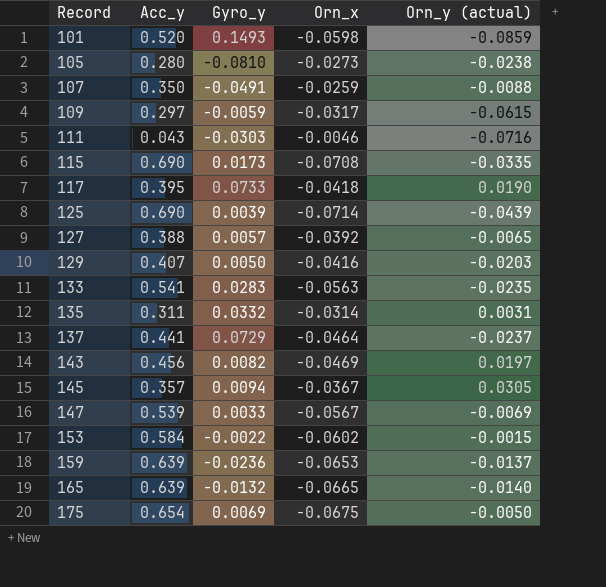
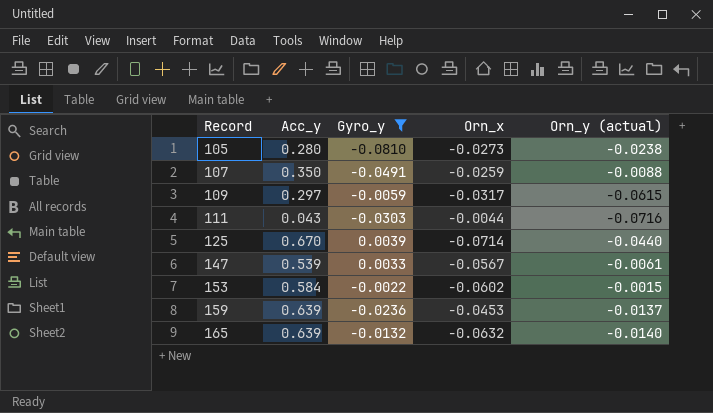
filter: none -> Gyro_y <= 0.0039
111 | Orn_x: -0.0046 -> -0.0044
125 | Acc_y: 0.690 -> 0.670
125 | Orn_y (actual): -0.0439 -> -0.0440
147 | Orn_y (actual): -0.0069 -> -0.0061
159 | Orn_x: -0.0653 -> -0.0453
165 | Orn_x: -0.0665 -> -0.0632

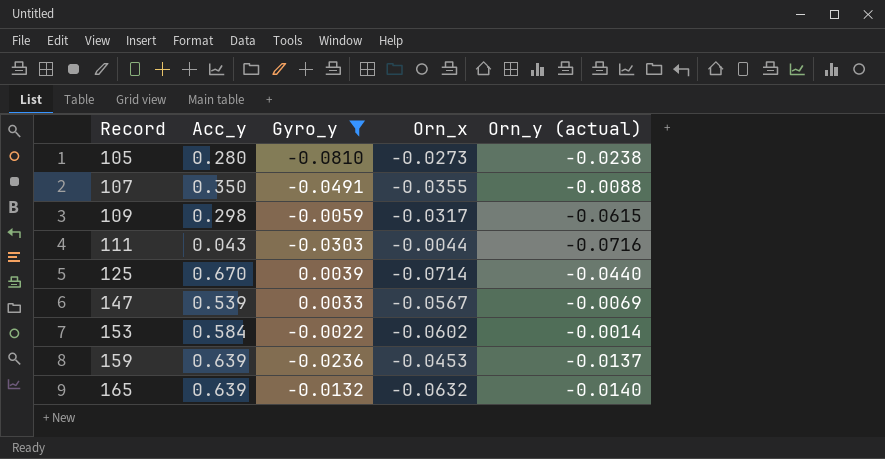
107 | Orn_x: -0.0259 -> -0.0355
109 | Acc_y: 0.297 -> 0.298
147 | Orn_y (actual): -0.0061 -> -0.0069
153 | Orn_y (actual): -0.0015 -> -0.0014

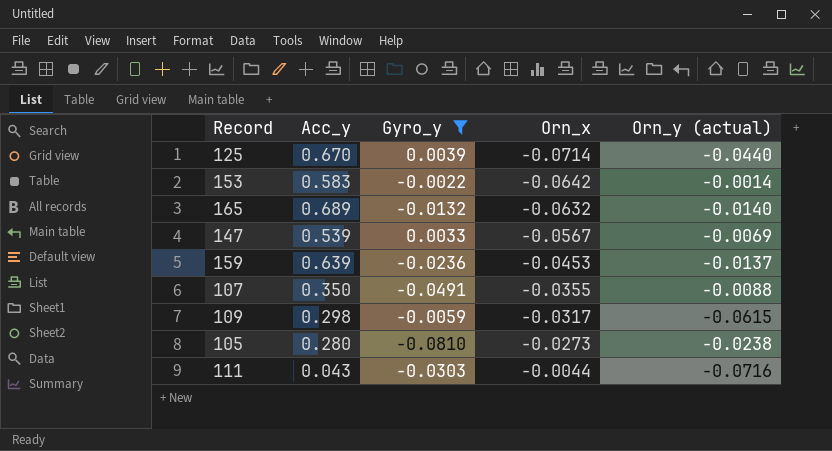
row order: Record ascending -> Orn_x ascending
153 | Acc_y: 0.584 -> 0.583
153 | Orn_x: -0.0602 -> -0.0642
165 | Acc_y: 0.639 -> 0.689

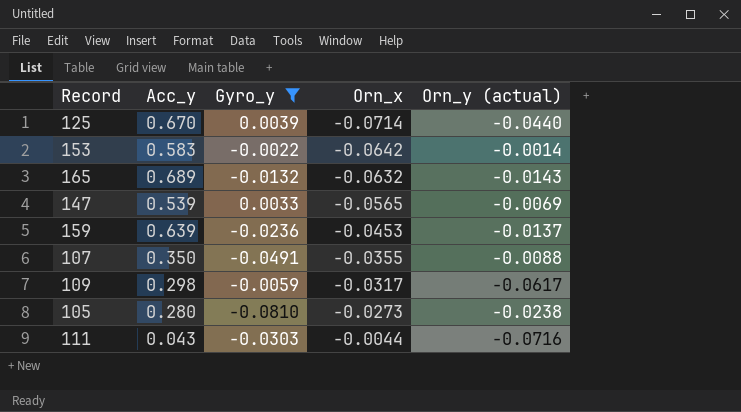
165 | Orn_y (actual): -0.0140 -> -0.0143
147 | Orn_x: -0.0567 -> -0.0565
109 | Orn_y (actual): -0.0615 -> -0.0617

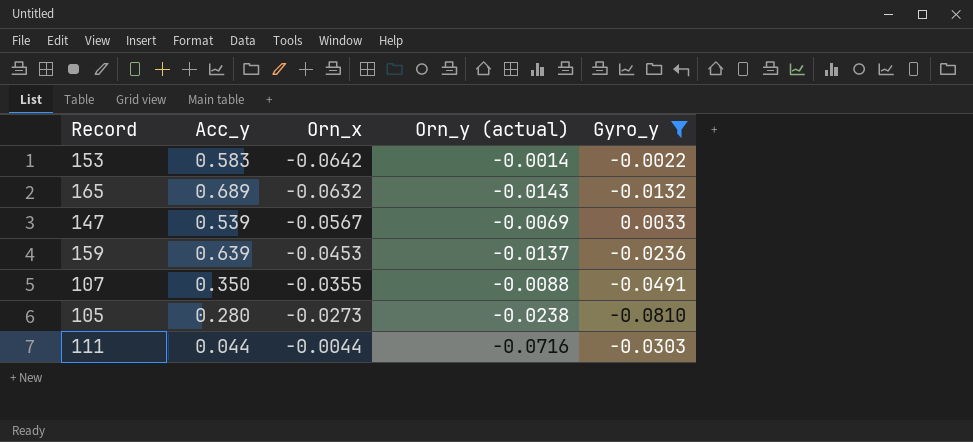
column Gyro_y | position: 3 -> 5
row 125: 0.670 | 0.0039 | -0.0714 | -0.0440 -> none
row 109: 0.298 | -0.0059 | -0.0317 | -0.0617 -> none
147 | Orn_x: -0.0565 -> -0.0567
111 | Acc_y: 0.043 -> 0.044

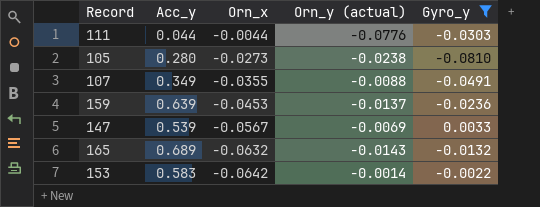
row order: Orn_x ascending -> Orn_x descending
111 | Orn_y (actual): -0.0716 -> -0.0776
107 | Acc_y: 0.350 -> 0.349

